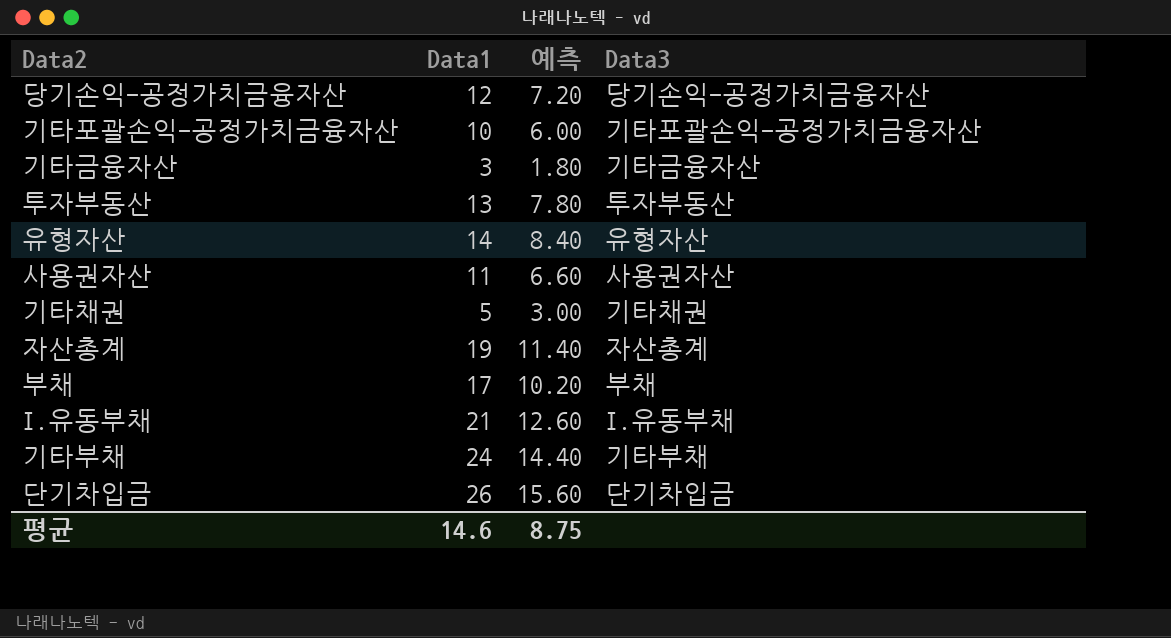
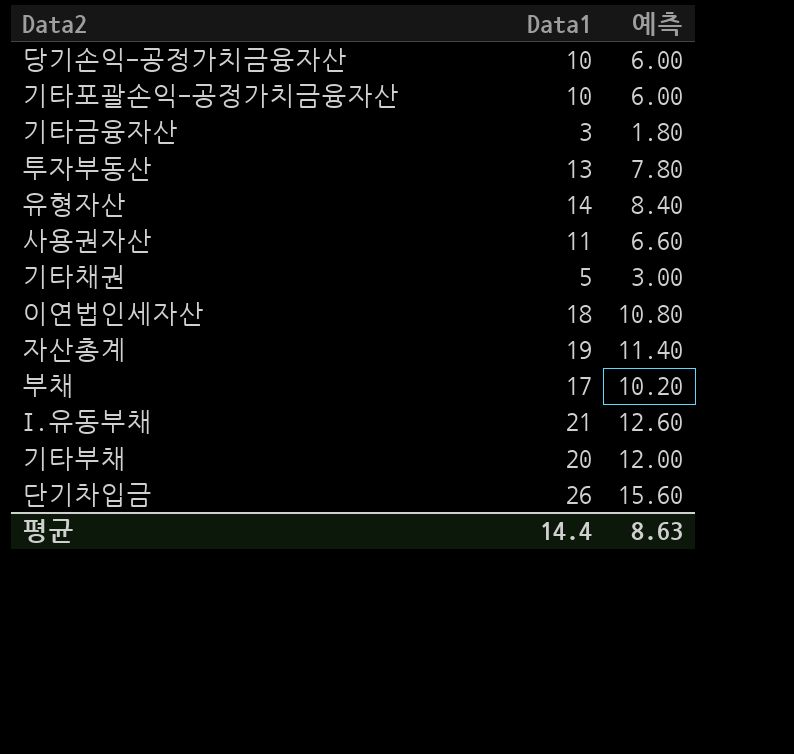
column Data3 | position: 4 -> none
당기손익-공정가치금융자산 | Data1: 12 -> 10
당기손익-공정가치금융자산 | 예측: 7.20 -> 6.00
row 이연법인세자산: none -> 18 | 10.80
기타부채 | Data1: 24 -> 20
기타부채 | 예측: 14.40 -> 12.00
평균 | Data1: 14.6 -> 14.4
평균 | 예측: 8.75 -> 8.63

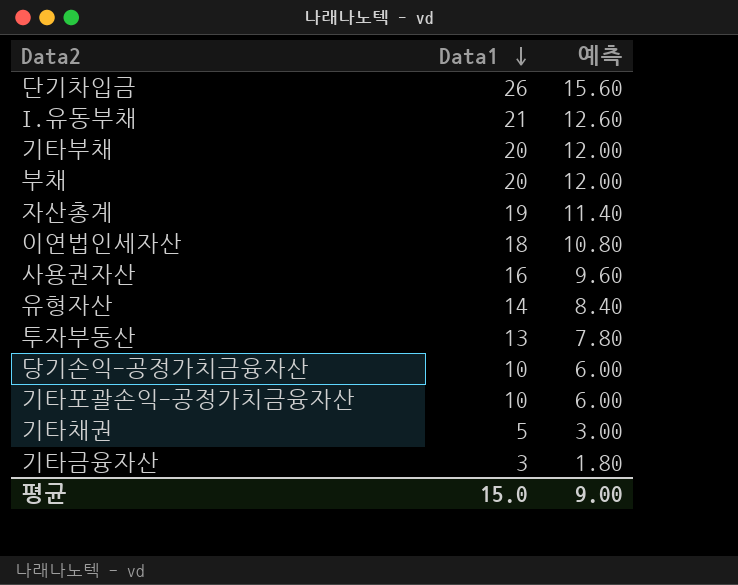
row order: none -> Data1 descending
부채 | Data1: 17 -> 20
부채 | 예측: 10.20 -> 12.00
사용권자산 | Data1: 11 -> 16
사용권자산 | 예측: 6.60 -> 9.60
평균 | Data1: 14.4 -> 15.0
평균 | 예측: 8.63 -> 9.00

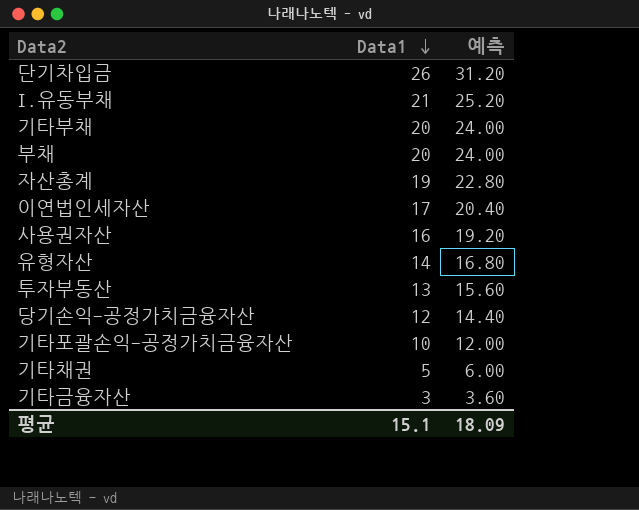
column 예측 | formula: [Data1] * 0.6 -> [Data1] * 1.2
이연법인세자산 | Data1: 18 -> 17
당기손익-공정가치금융자산 | Data1: 10 -> 12
평균 | Data1: 15.0 -> 15.1
평균 | 예측: 9.00 -> 18.09

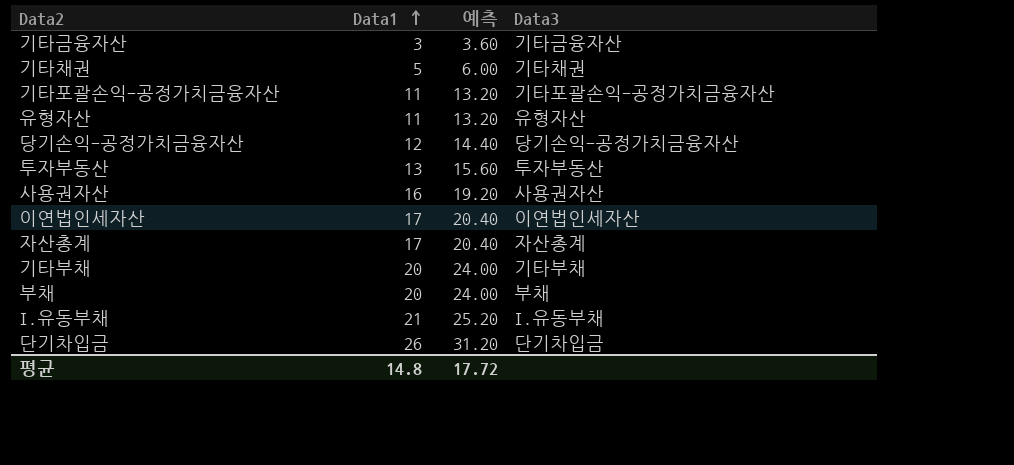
row order: Data1 descending -> Data1 ascending
column Data3 | position: none -> 4
기타포괄손익-공정가치금융자산 | Data1: 10 -> 11
기타포괄손익-공정가치금융자산 | 예측: 12.00 -> 13.20
유형자산 | Data1: 14 -> 11
유형자산 | 예측: 16.80 -> 13.20
자산총계 | Data1: 19 -> 17
자산총계 | 예측: 22.80 -> 20.40
평균 | Data1: 15.1 -> 14.8
평균 | 예측: 18.09 -> 17.72

